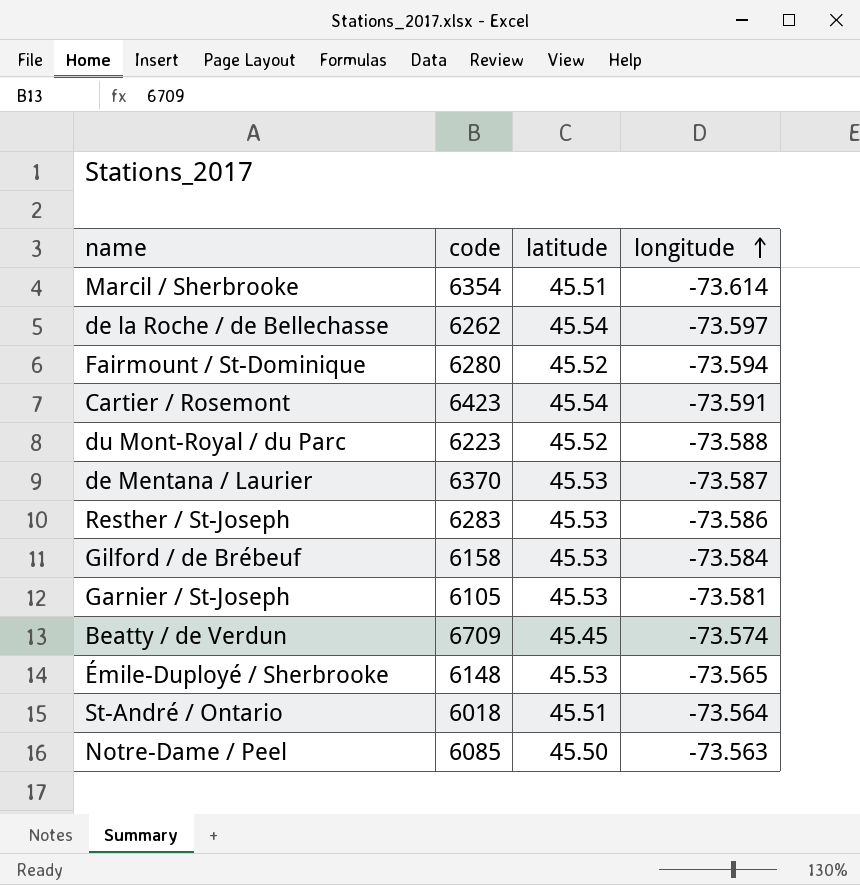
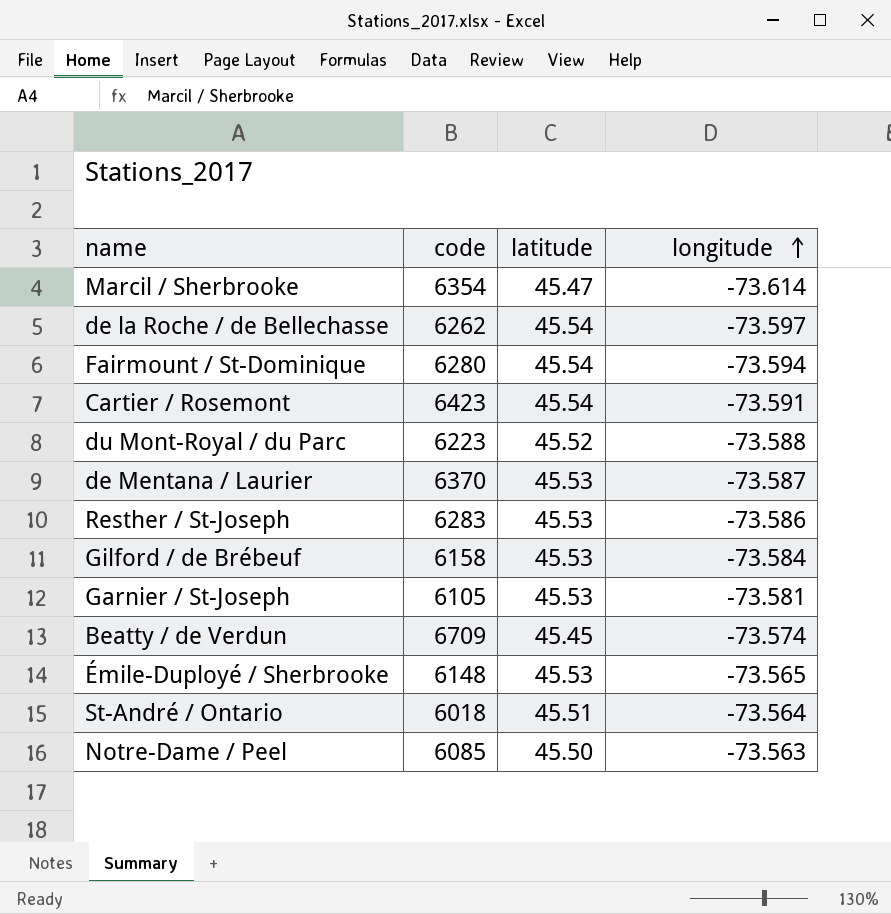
Marcil / Sherbrooke | latitude: 45.51 -> 45.47
Fairmount / St-Dominique | latitude: 45.52 -> 45.54

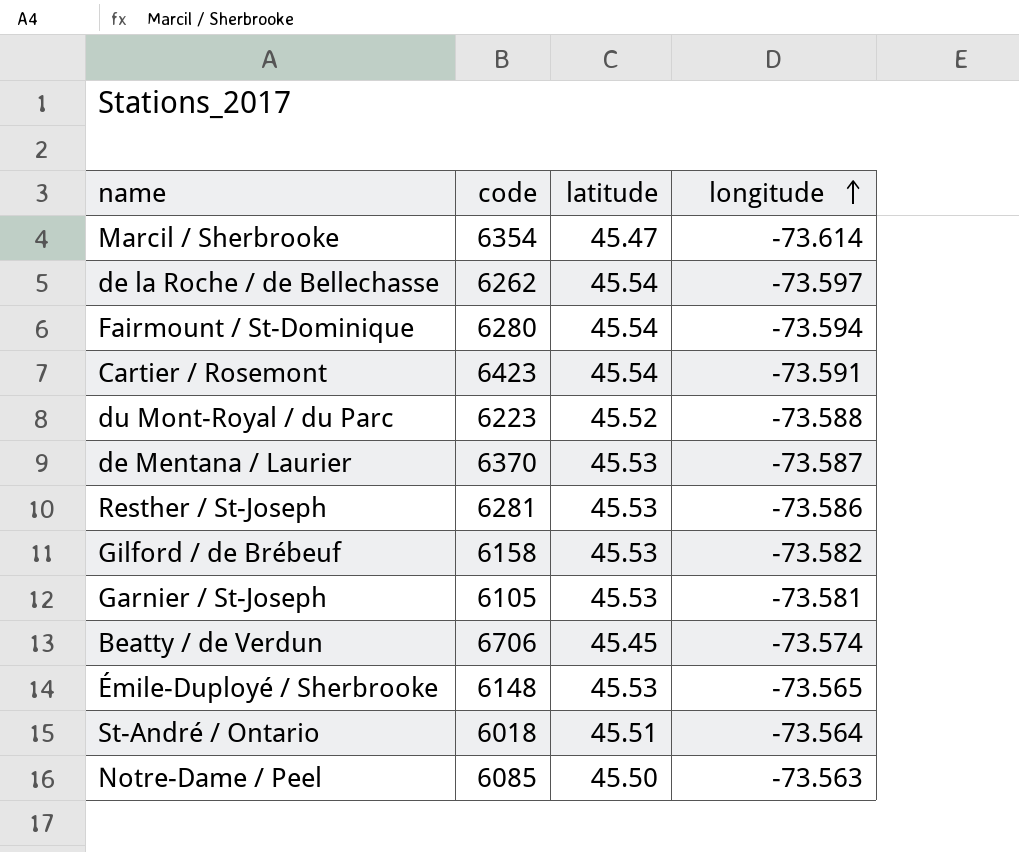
Resther / St-Joseph | code: 6283 -> 6281
Gilford / de Brébeuf | longitude: -73.584 -> -73.582
Beatty / de Verdun | code: 6709 -> 6706

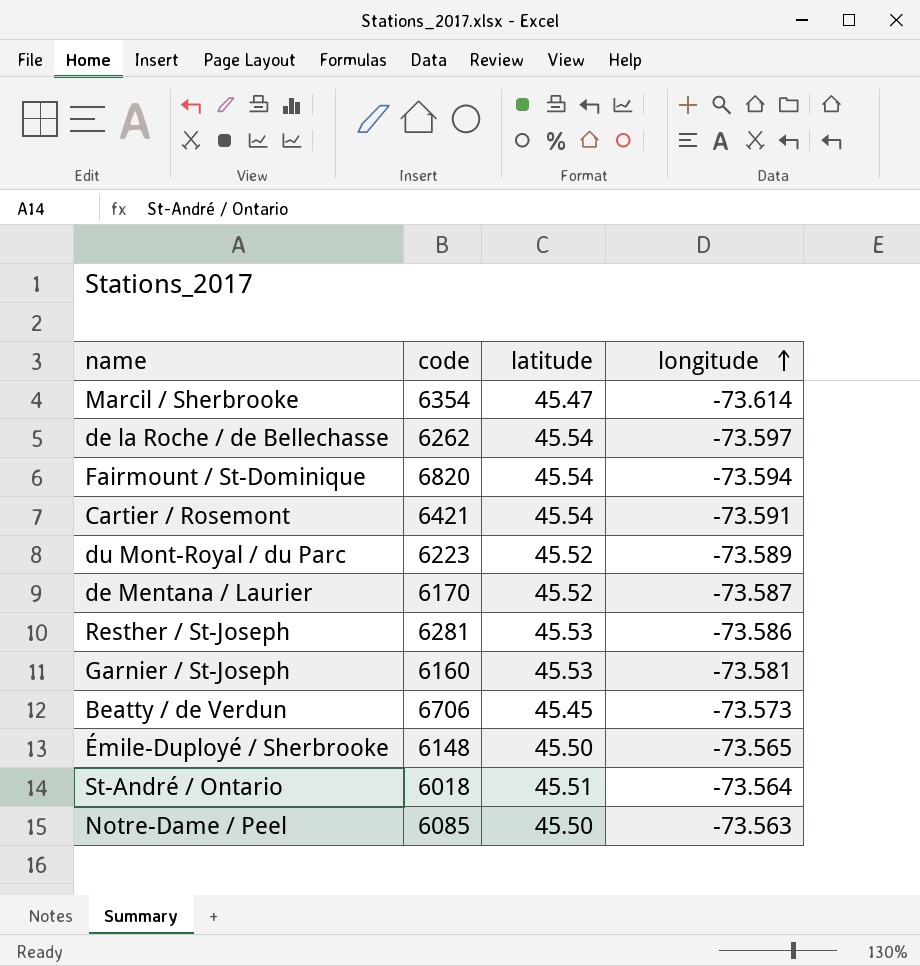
row Gilford / de Brébeuf: 6158 | 45.53 | -73.582 -> none
Fairmount / St-Dominique | code: 6280 -> 6820
Cartier / Rosemont | code: 6423 -> 6421
du Mont-Royal / du Parc | longitude: -73.588 -> -73.589
de Mentana / Laurier | code: 6370 -> 6170
de Mentana / Laurier | latitude: 45.53 -> 45.52
Garnier / St-Joseph | code: 6105 -> 6160
Beatty / de Verdun | longitude: -73.574 -> -73.573
Émile-Duployé / Sherbrooke | latitude: 45.53 -> 45.50

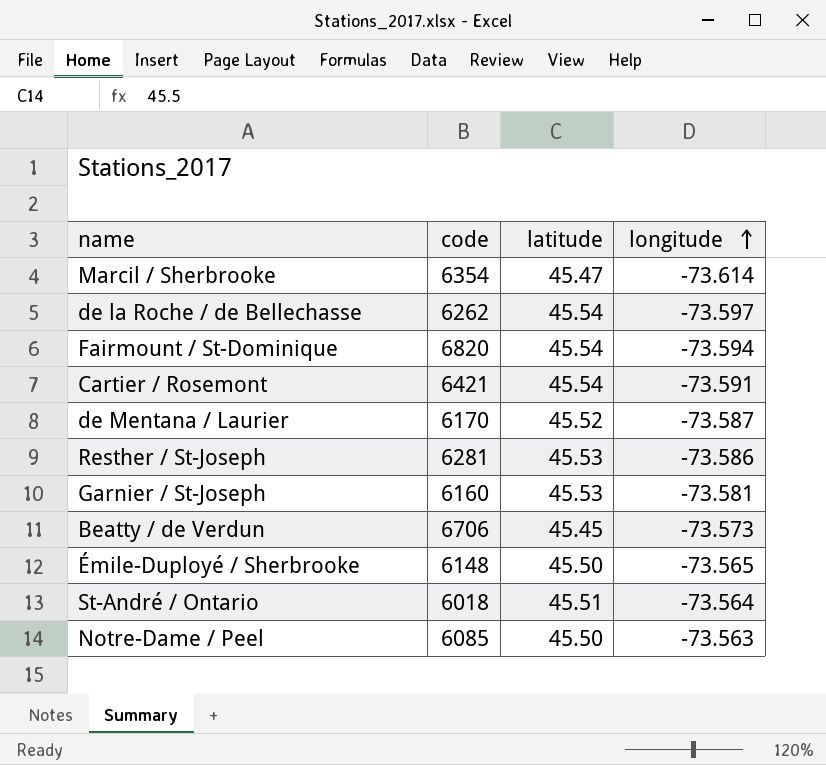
row du Mont-Royal / du Parc: 6223 | 45.52 | -73.589 -> none

